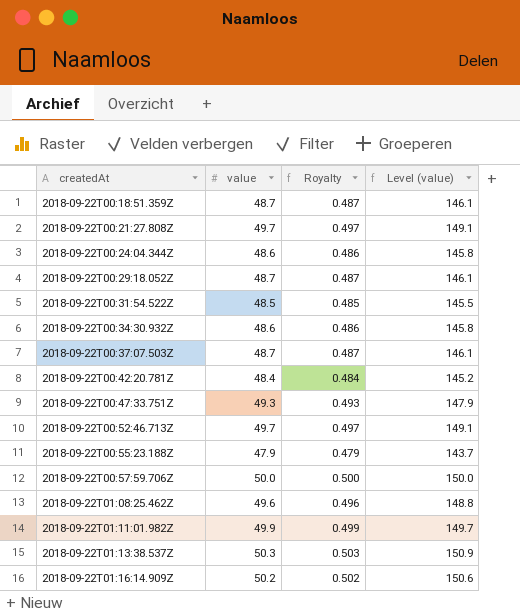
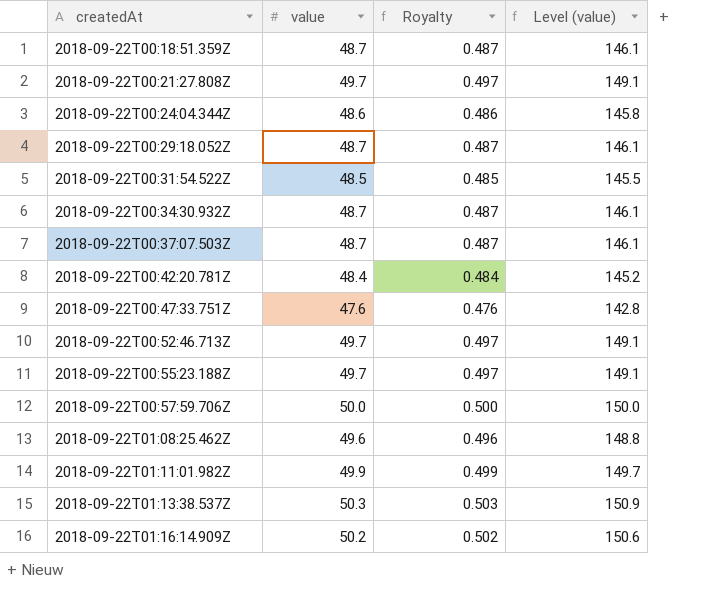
2018-09-22T00:34:30.932Z | value: 48.6 -> 48.7
2018-09-22T00:34:30.932Z | Royalty: 0.486 -> 0.487
2018-09-22T00:34:30.932Z | Level (value): 145.8 -> 146.1
2018-09-22T00:47:33.751Z | value: 49.3 -> 47.6
2018-09-22T00:47:33.751Z | Royalty: 0.493 -> 0.476
2018-09-22T00:47:33.751Z | Level (value): 147.9 -> 142.8
2018-09-22T00:55:23.188Z | value: 47.9 -> 49.7
2018-09-22T00:55:23.188Z | Royalty: 0.479 -> 0.497
2018-09-22T00:55:23.188Z | Level (value): 143.7 -> 149.1

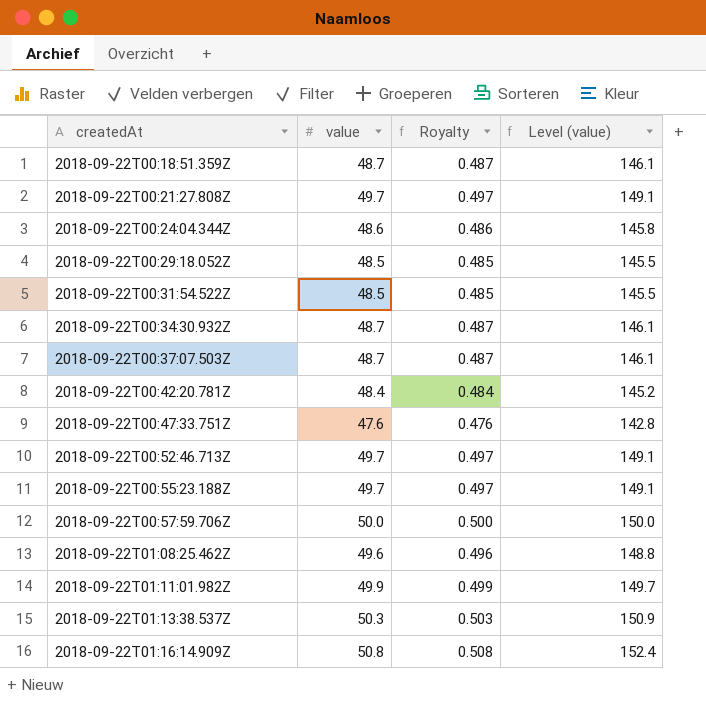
2018-09-22T00:29:18.052Z | value: 48.7 -> 48.5
2018-09-22T00:29:18.052Z | Royalty: 0.487 -> 0.485
2018-09-22T00:29:18.052Z | Level (value): 146.1 -> 145.5
2018-09-22T01:16:14.909Z | value: 50.2 -> 50.8
2018-09-22T01:16:14.909Z | Royalty: 0.502 -> 0.508
2018-09-22T01:16:14.909Z | Level (value): 150.6 -> 152.4

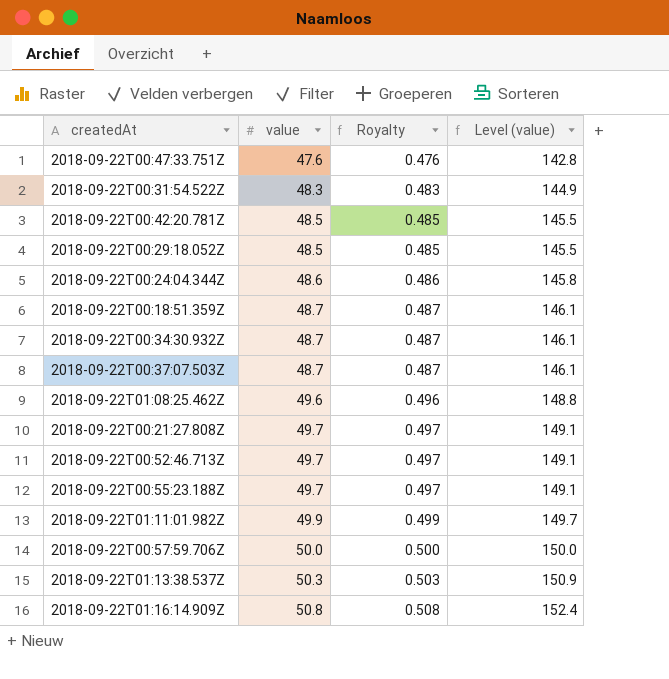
row order: createdAt ascending -> value ascending
2018-09-22T00:31:54.522Z | value: 48.5 -> 48.3
2018-09-22T00:31:54.522Z | Royalty: 0.485 -> 0.483
2018-09-22T00:31:54.522Z | Level (value): 145.5 -> 144.9
2018-09-22T00:42:20.781Z | value: 48.4 -> 48.5
2018-09-22T00:42:20.781Z | Royalty: 0.484 -> 0.485
2018-09-22T00:42:20.781Z | Level (value): 145.2 -> 145.5

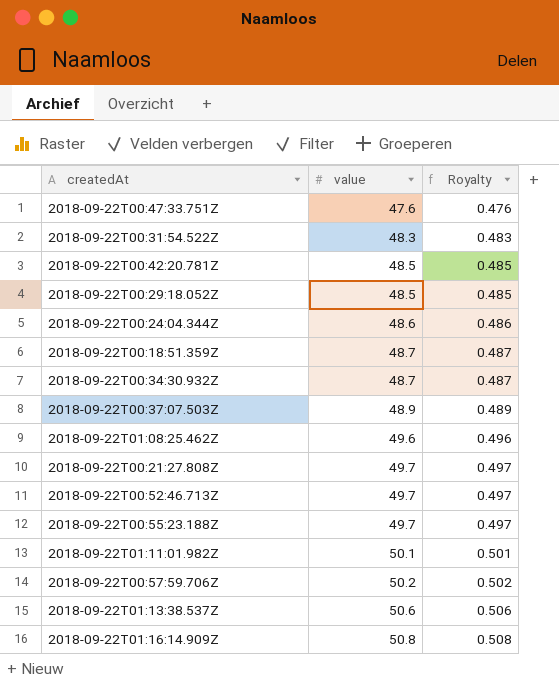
column Level (value) | formula: [value] * 3 -> none
2018-09-22T00:37:07.503Z | value: 48.7 -> 48.9
2018-09-22T00:37:07.503Z | Royalty: 0.487 -> 0.489
2018-09-22T01:11:01.982Z | value: 49.9 -> 50.1
2018-09-22T01:11:01.982Z | Royalty: 0.499 -> 0.501
2018-09-22T00:57:59.706Z | value: 50.0 -> 50.2
2018-09-22T00:57:59.706Z | Royalty: 0.500 -> 0.502
2018-09-22T01:13:38.537Z | value: 50.3 -> 50.6
2018-09-22T01:13:38.537Z | Royalty: 0.503 -> 0.506

